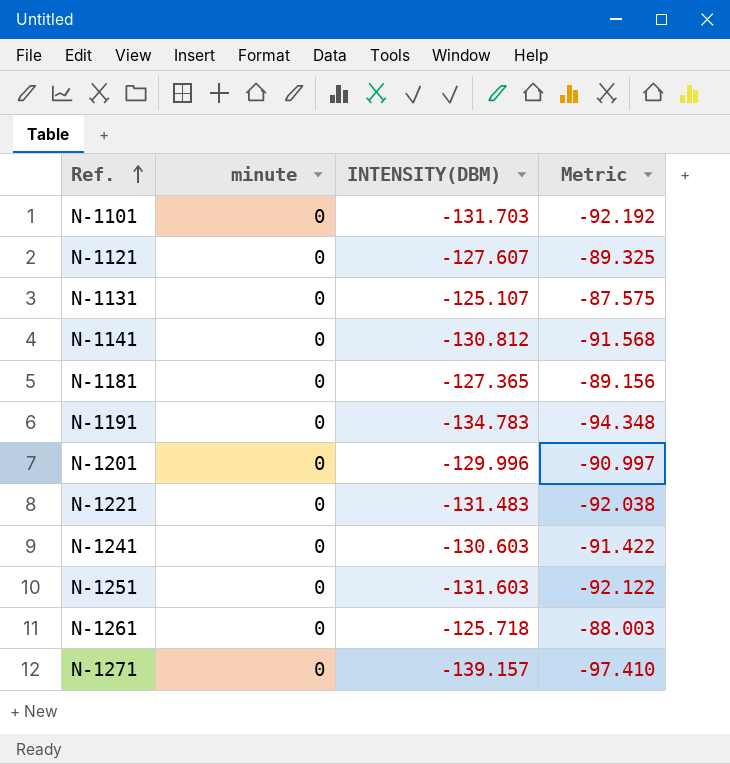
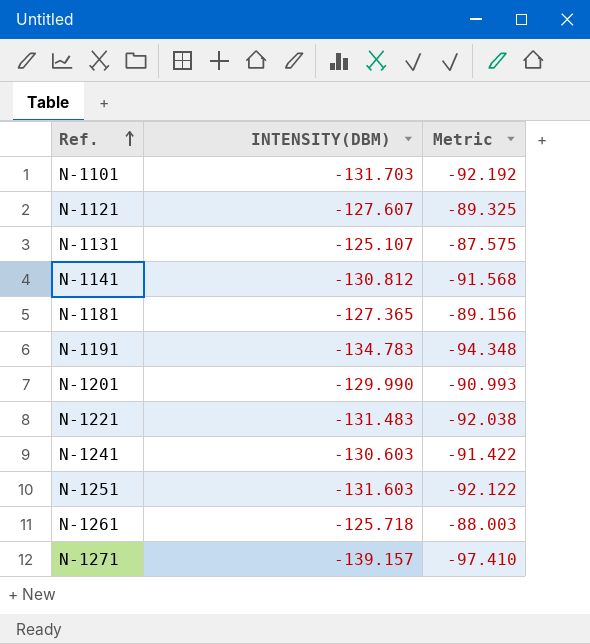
column minute | position: 2 -> none
N-1201 | INTENSITY(DBM): -129.996 -> -129.990
N-1201 | Metric: -90.997 -> -90.993

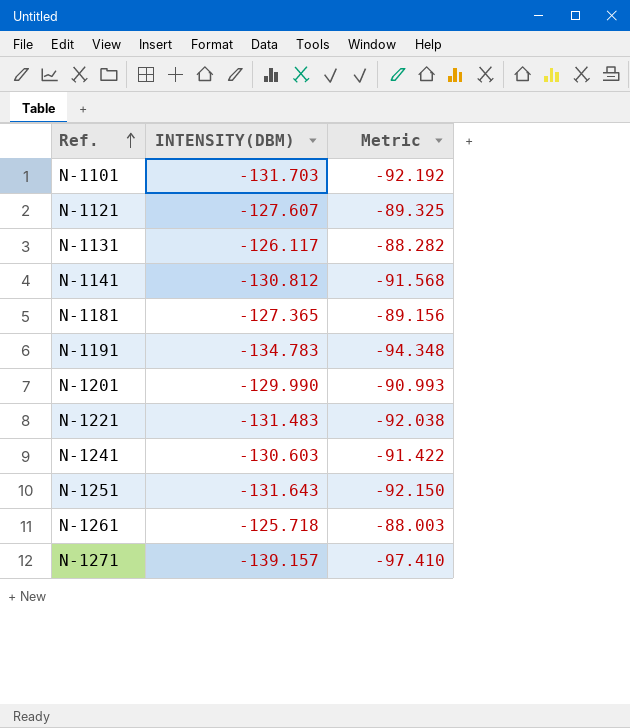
N-1131 | INTENSITY(DBM): -125.107 -> -126.117
N-1131 | Metric: -87.575 -> -88.282
N-1251 | INTENSITY(DBM): -131.603 -> -131.643
N-1251 | Metric: -92.122 -> -92.150

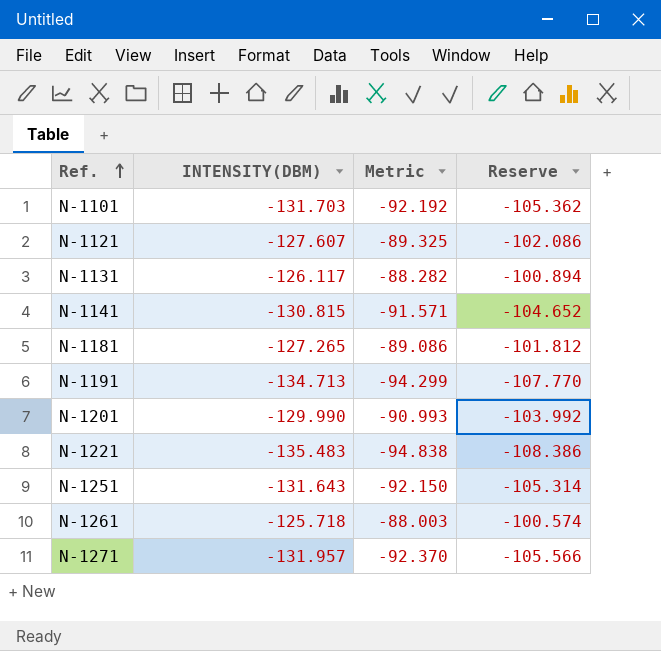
column Reserve | formula: none -> [INTENSITY(DBM)] * 0.8
row N-1241: -130.603 | -91.422 -> none
N-1141 | INTENSITY(DBM): -130.812 -> -130.815
N-1141 | Metric: -91.568 -> -91.571
N-1181 | INTENSITY(DBM): -127.365 -> -127.265
N-1181 | Metric: -89.156 -> -89.086
N-1191 | INTENSITY(DBM): -134.783 -> -134.713
N-1191 | Metric: -94.348 -> -94.299
N-1221 | INTENSITY(DBM): -131.483 -> -135.483
N-1221 | Metric: -92.038 -> -94.838
N-1271 | INTENSITY(DBM): -139.157 -> -131.957
N-1271 | Metric: -97.410 -> -92.370

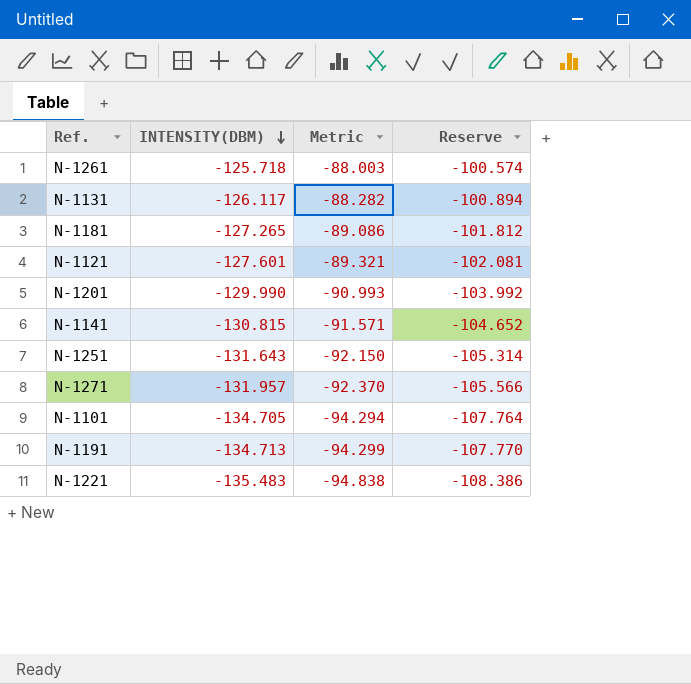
row order: Ref. ascending -> INTENSITY(DBM) descending
N-1121 | INTENSITY(DBM): -127.607 -> -127.601
N-1121 | Metric: -89.325 -> -89.321
N-1121 | Reserve: -102.086 -> -102.081
N-1101 | INTENSITY(DBM): -131.703 -> -134.705
N-1101 | Metric: -92.192 -> -94.294
N-1101 | Reserve: -105.362 -> -107.764

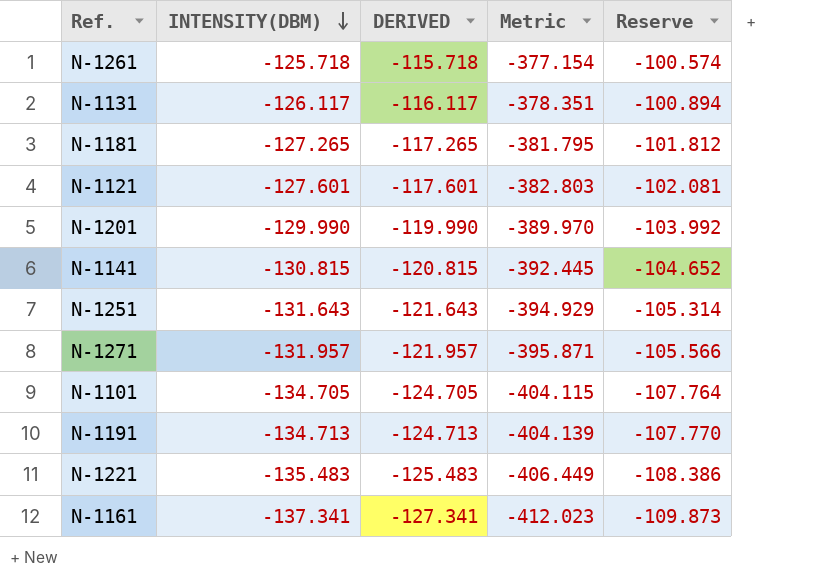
column DERIVED | formula: none -> [INTENSITY(DBM)] + 10
column Metric | formula: [INTENSITY(DBM)] * 0.7 -> [INTENSITY(DBM)] * 3
row N-1161: none -> -137.341 | -127.341 | -412.023 | -109.873

